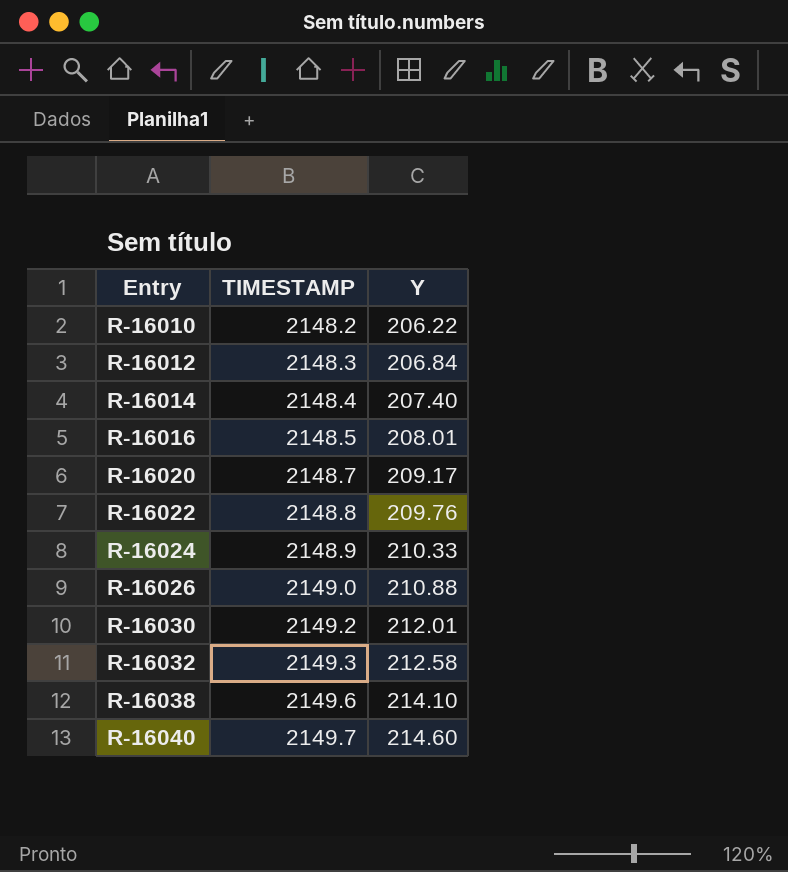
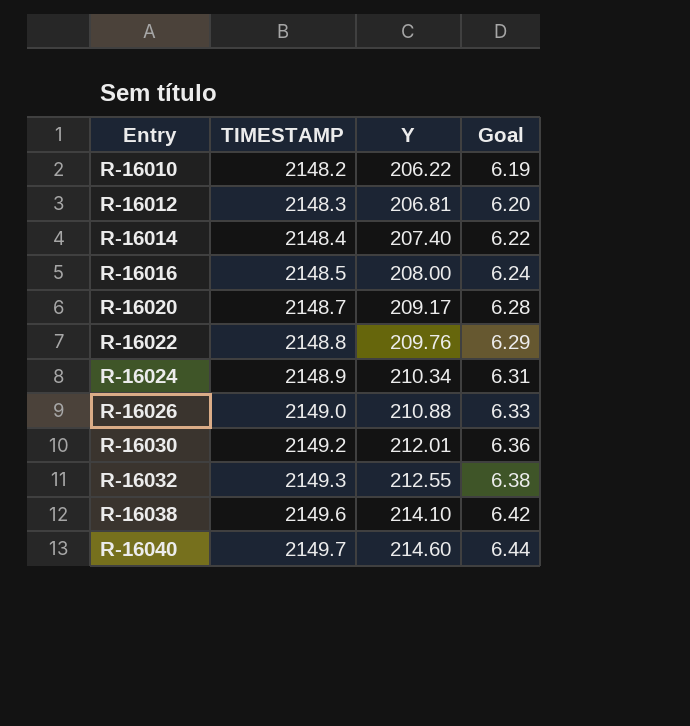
column Goal | formula: none -> [Y] * 0.03
R-16012 | Y: 206.84 -> 206.81
R-16016 | Y: 208.01 -> 208.00
R-16024 | Y: 210.33 -> 210.34
R-16032 | Y: 212.58 -> 212.55

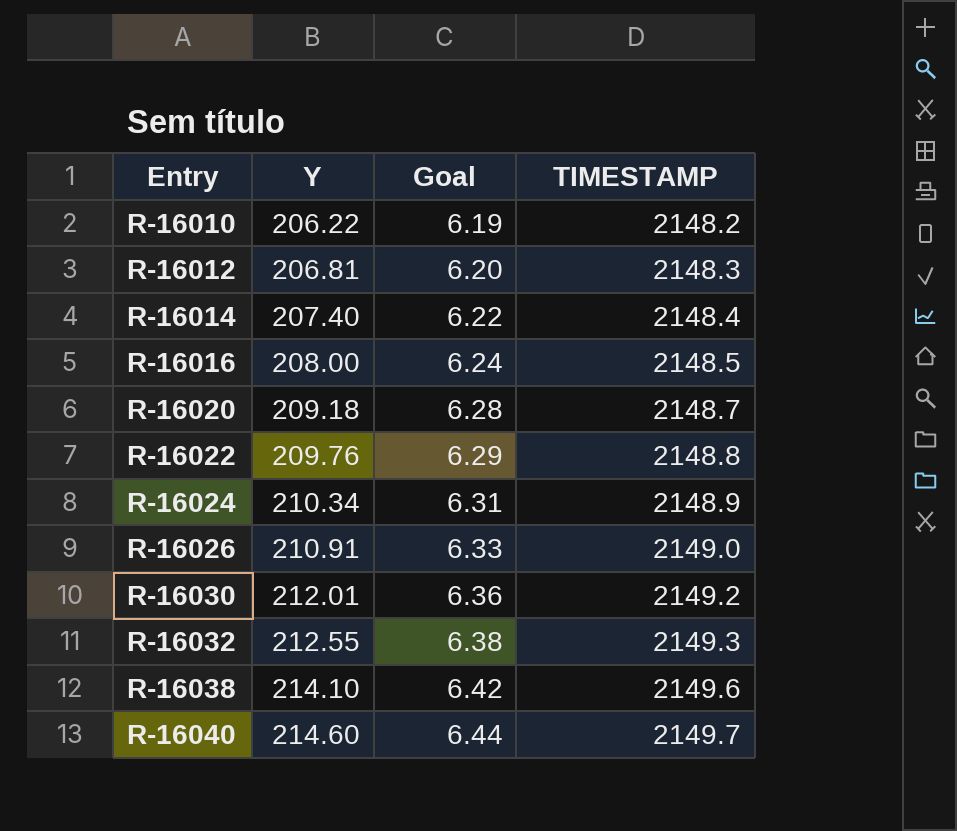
column TIMESTAMP | position: 2 -> 4
R-16020 | Y: 209.17 -> 209.18
R-16026 | Y: 210.88 -> 210.91

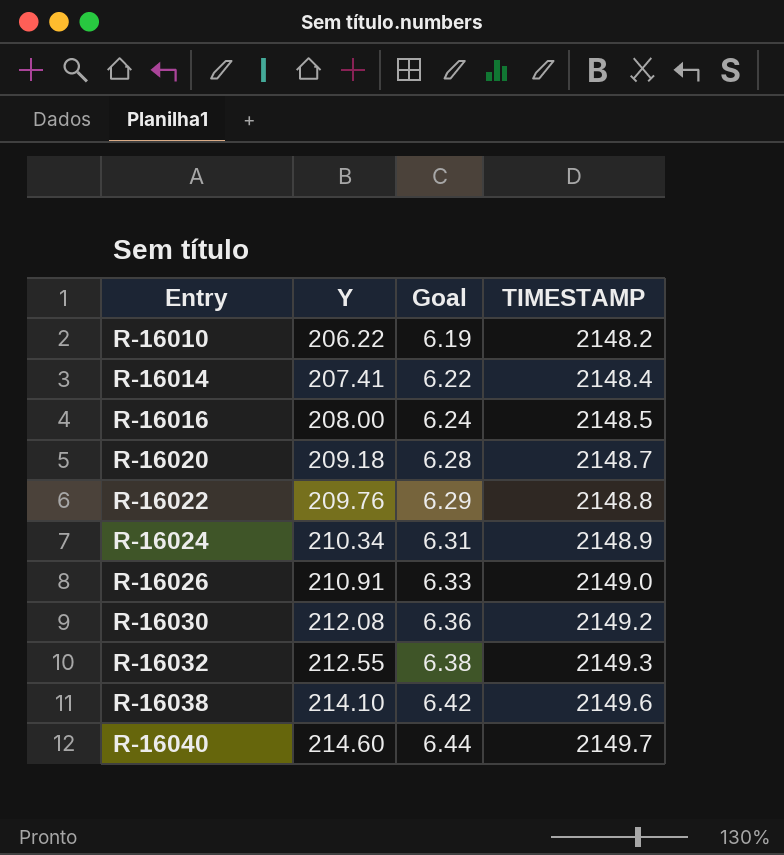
row R-16012: 206.81 | 6.20 | 2148.3 -> none
R-16014 | Y: 207.40 -> 207.41
R-16030 | Y: 212.01 -> 212.08

